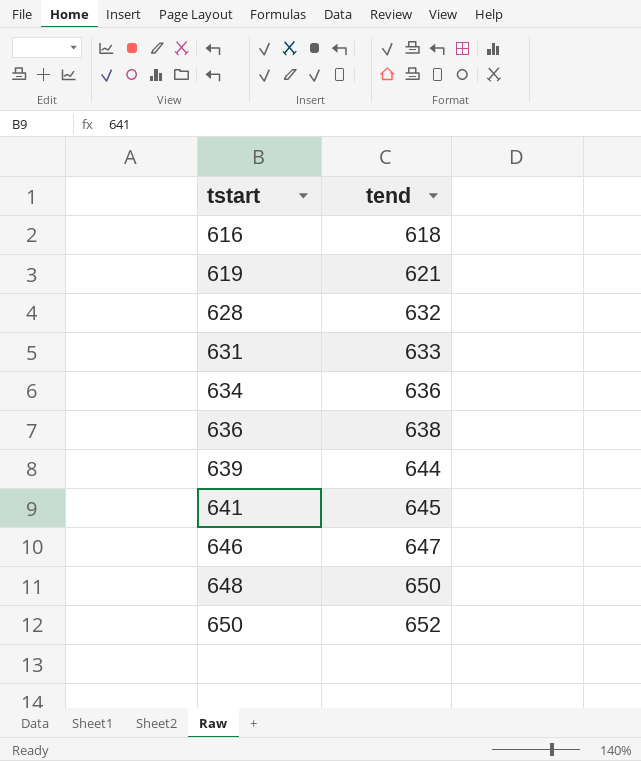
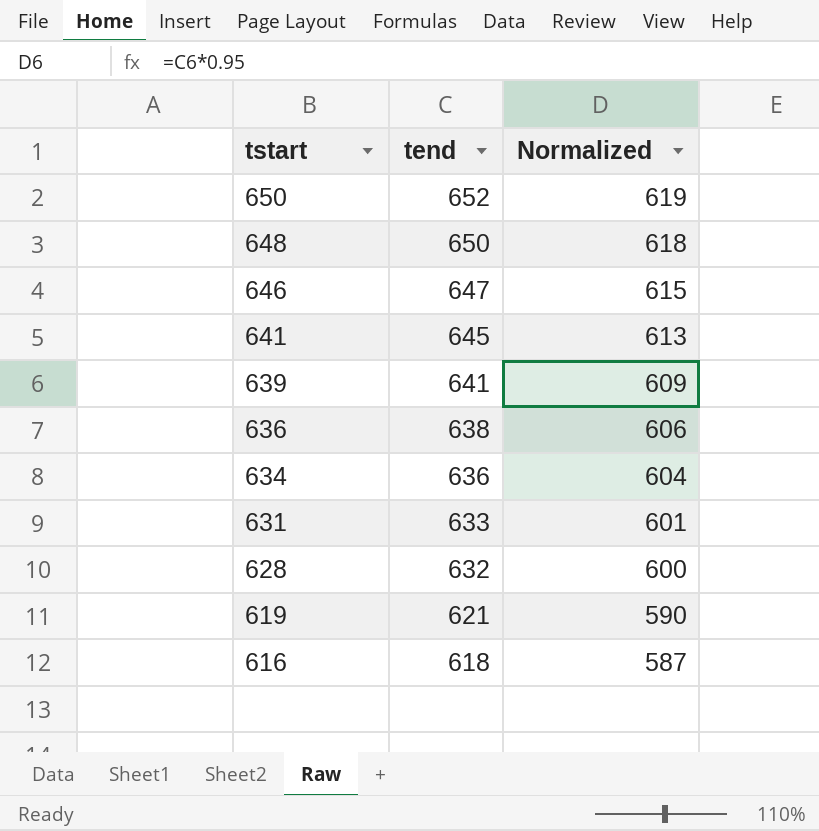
row order: tstart ascending -> tstart descending
column Normalized | formula: none -> [tend] * 0.95
639 | tend: 644 -> 641

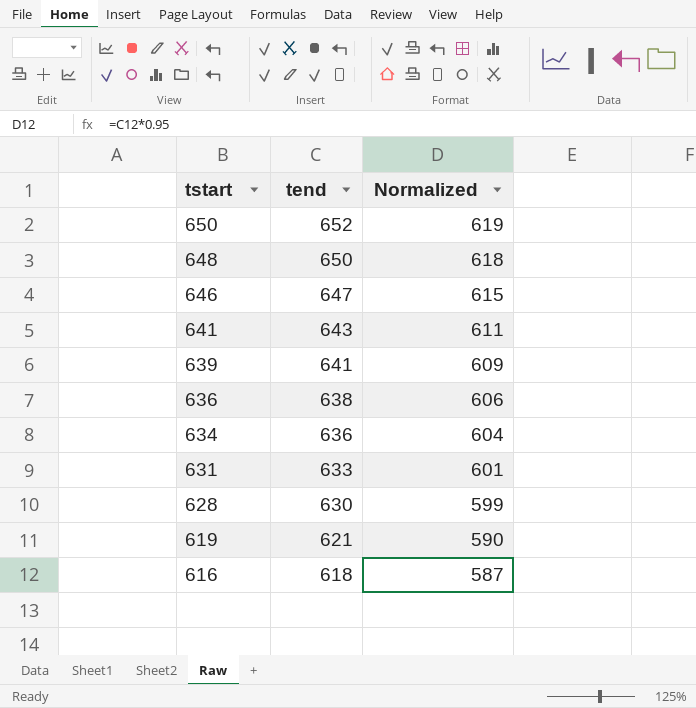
641 | tend: 645 -> 643
641 | Normalized: 613 -> 611
628 | tend: 632 -> 630
628 | Normalized: 600 -> 599

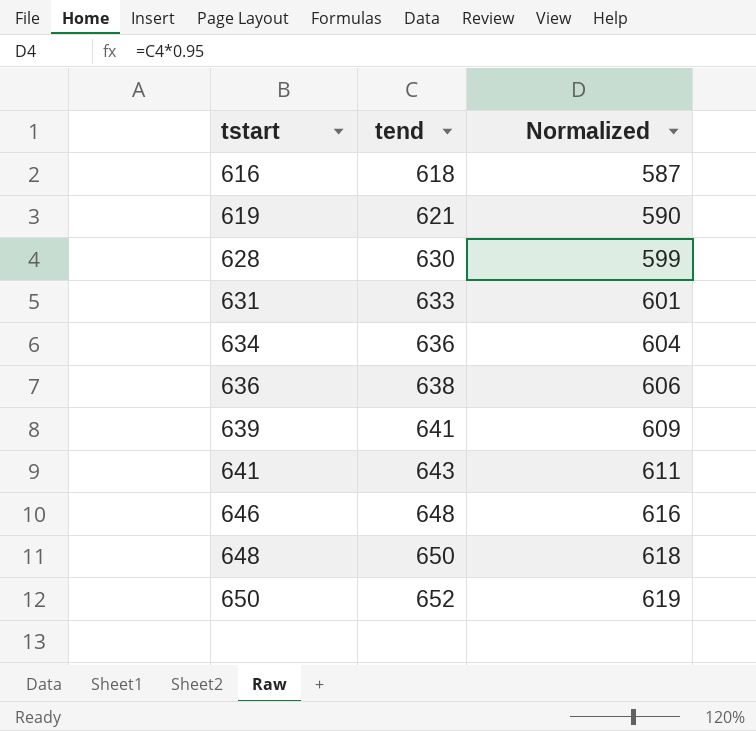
row order: tstart descending -> tstart ascending
646 | tend: 647 -> 648
646 | Normalized: 615 -> 616

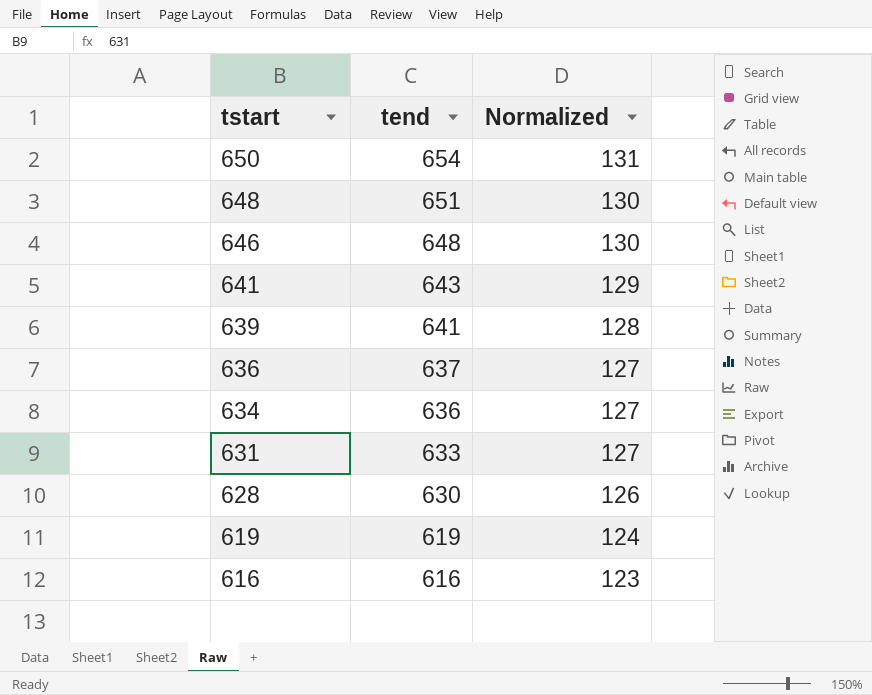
row order: tstart ascending -> tstart descending
column Normalized | formula: [tend] * 0.95 -> [tend] * 0.2
650 | tend: 652 -> 654
648 | tend: 650 -> 651
636 | tend: 638 -> 637
619 | tend: 621 -> 619
616 | tend: 618 -> 616

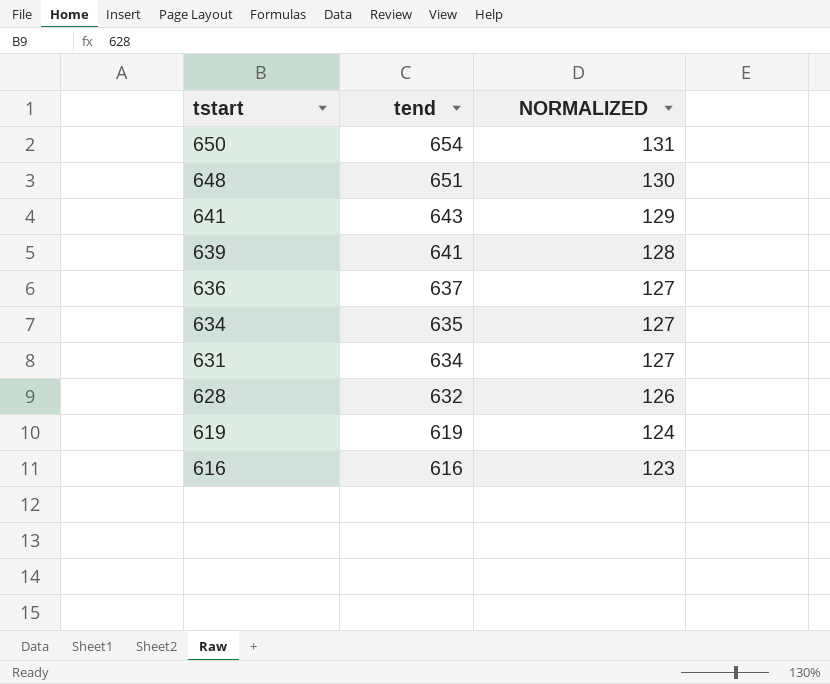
column name: Normalized -> NORMALIZED
row 646: 648 | 130 -> none
634 | tend: 636 -> 635
631 | tend: 633 -> 634
628 | tend: 630 -> 632

